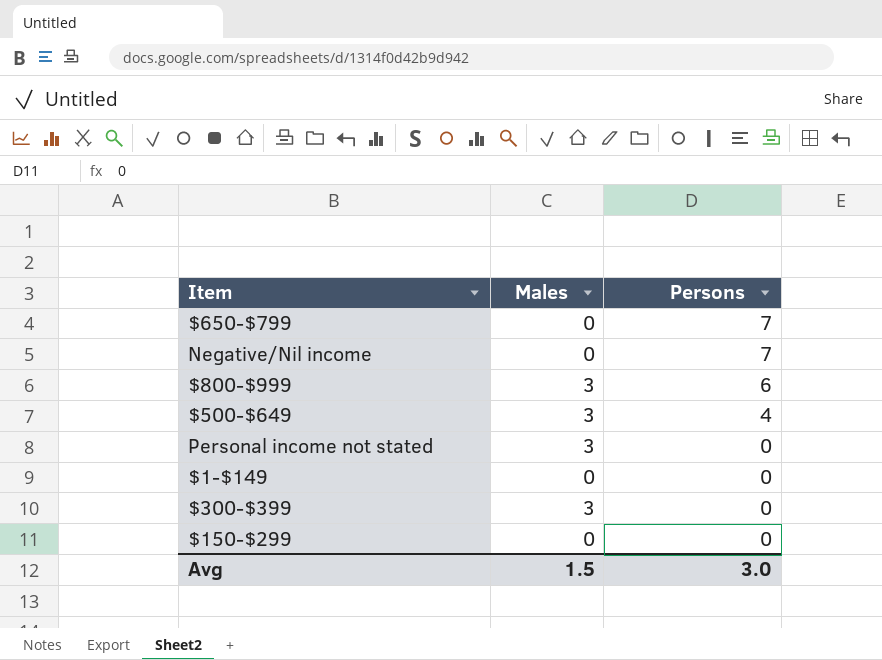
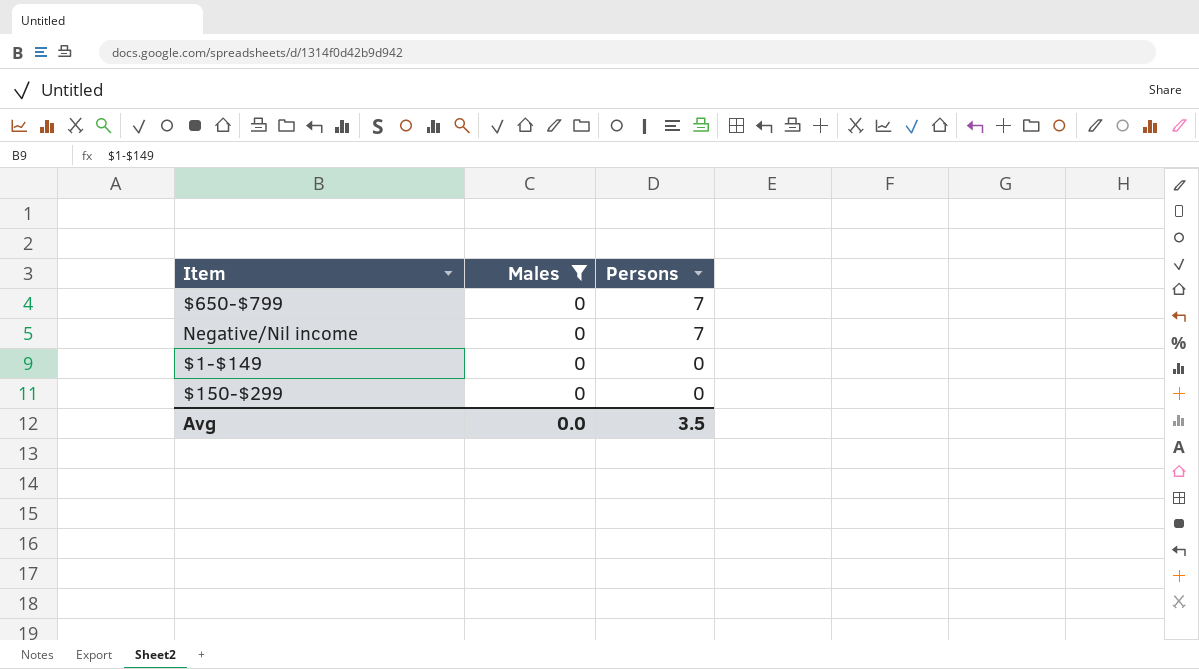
filter: none -> Males = 0
Avg | Males: 1.5 -> 0.0
Avg | Persons: 3.0 -> 3.5

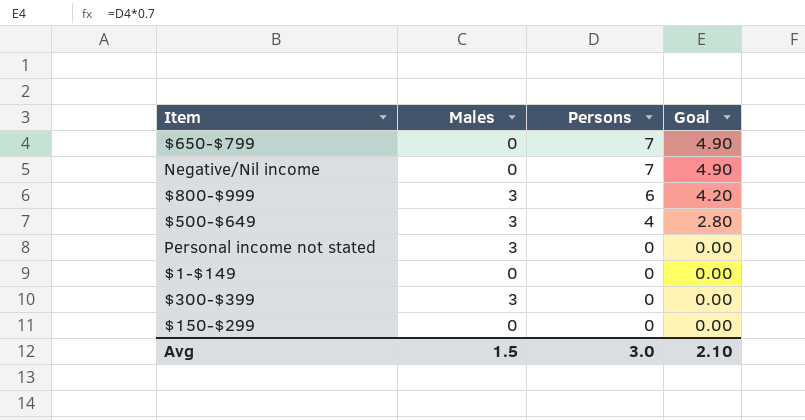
filter: Males = 0 -> none
column Goal | formula: none -> [Persons] * 0.7
Avg | Males: 0.0 -> 1.5
Avg | Persons: 3.5 -> 3.0

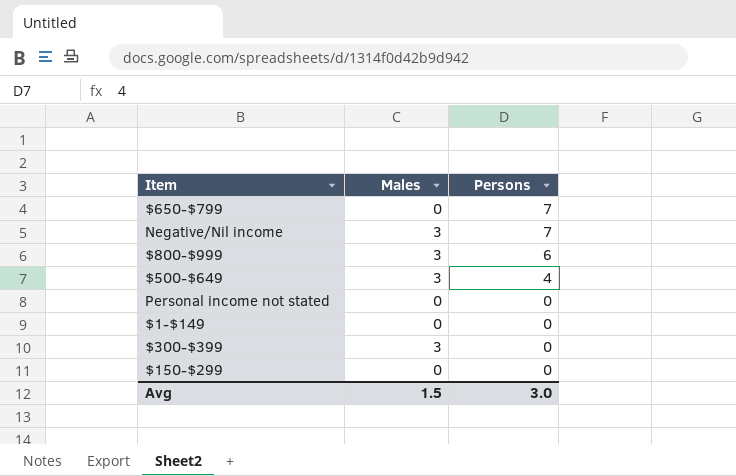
column Goal | formula: [Persons] * 0.7 -> none
Negative/Nil income | Males: 0 -> 3
Personal income not stated | Males: 3 -> 0

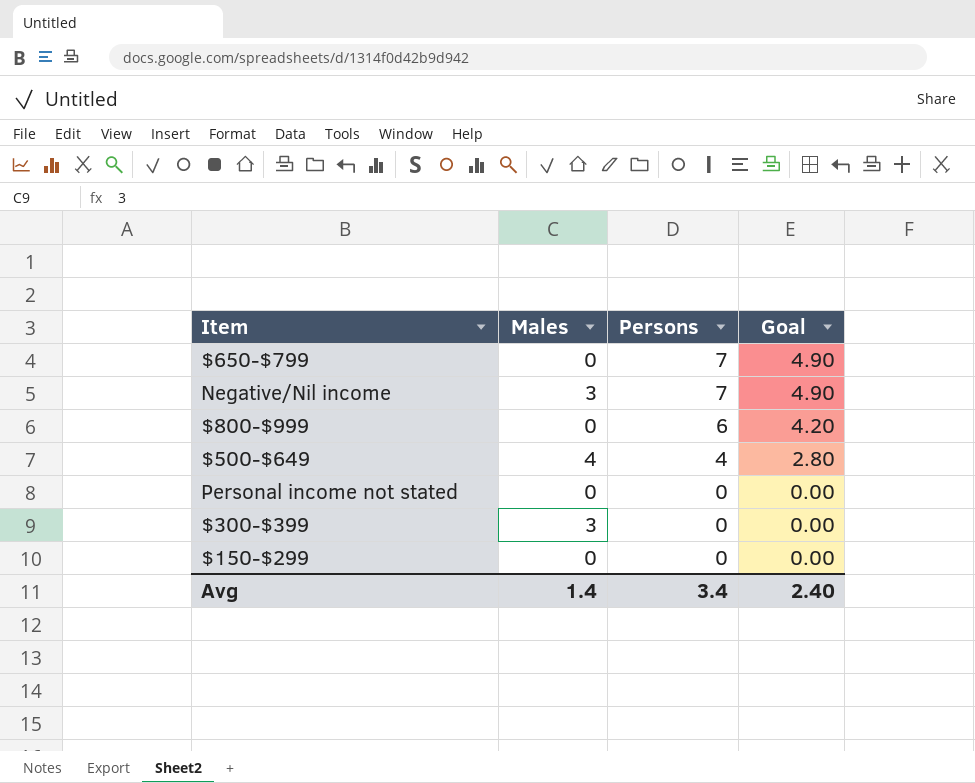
column Goal | formula: none -> [Persons] * 0.7
row $1-$149: 0 | 0 -> none
$800-$999 | Males: 3 -> 0
$500-$649 | Males: 3 -> 4
Avg | Males: 1.5 -> 1.4
Avg | Persons: 3.0 -> 3.4

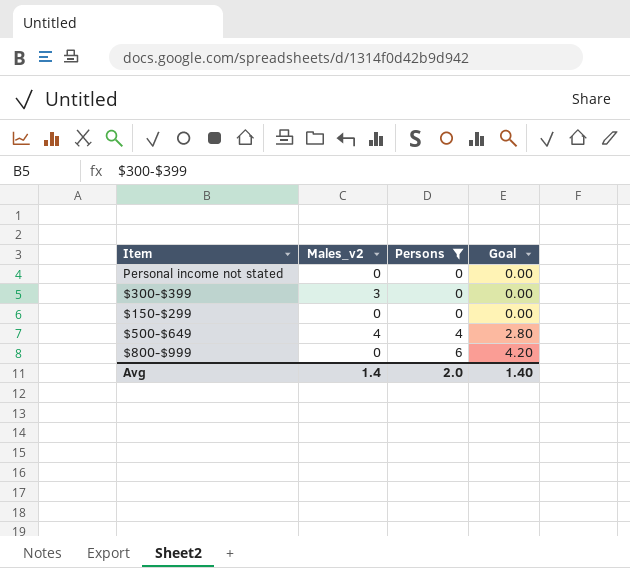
filter: none -> Persons != 7
row order: Persons descending -> Persons ascending
column name: Males -> Males_v2
Avg | Persons: 3.4 -> 2.0
Avg | Goal: 2.40 -> 1.40

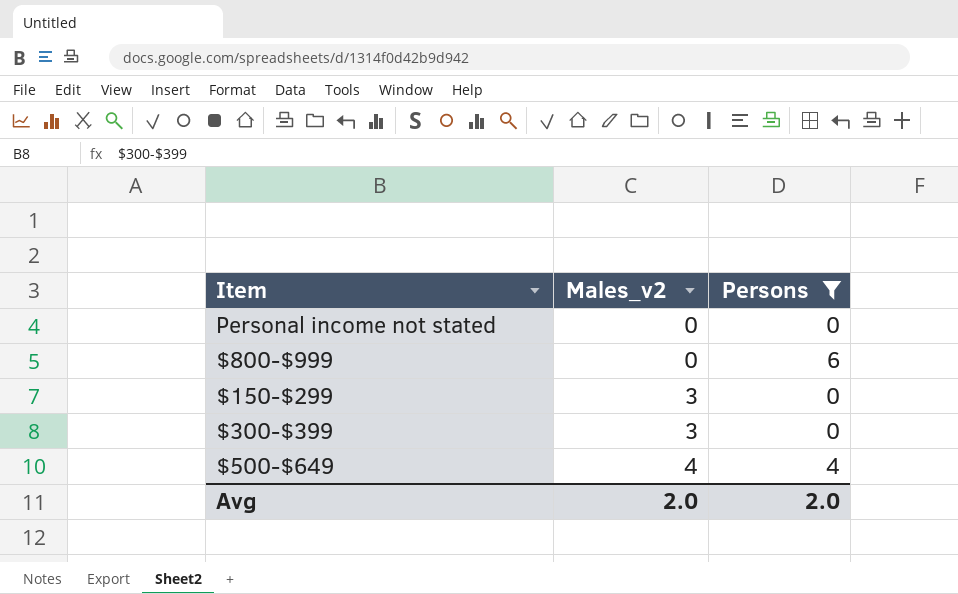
row order: Persons ascending -> Males_v2 ascending
column Goal | formula: [Persons] * 0.7 -> none
$150-$299 | Males_v2: 0 -> 3
Avg | Males_v2: 1.4 -> 2.0

